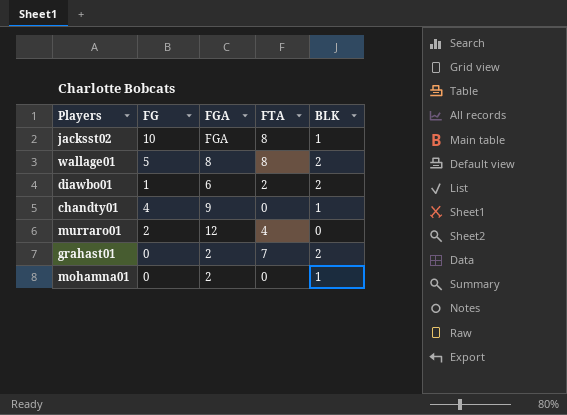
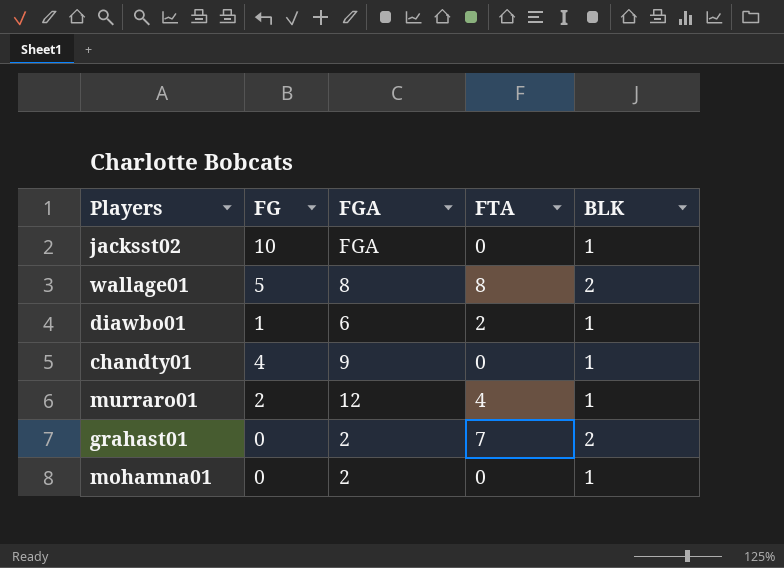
jacksst02 | FTA: 8 -> 0
diawbo01 | BLK: 2 -> 1
murraro01 | BLK: 0 -> 1

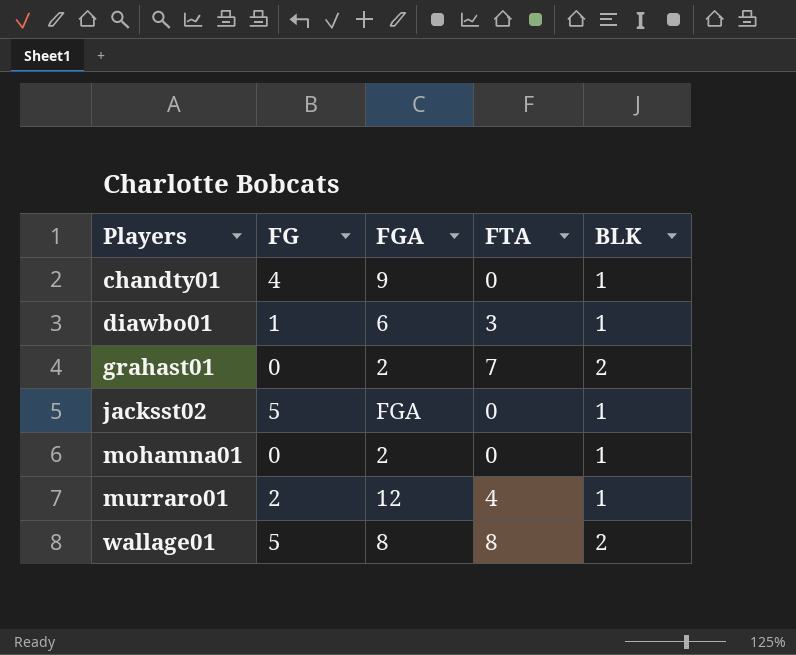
row order: none -> Players ascending
diawbo01 | FTA: 2 -> 3
jacksst02 | FG: 10 -> 5

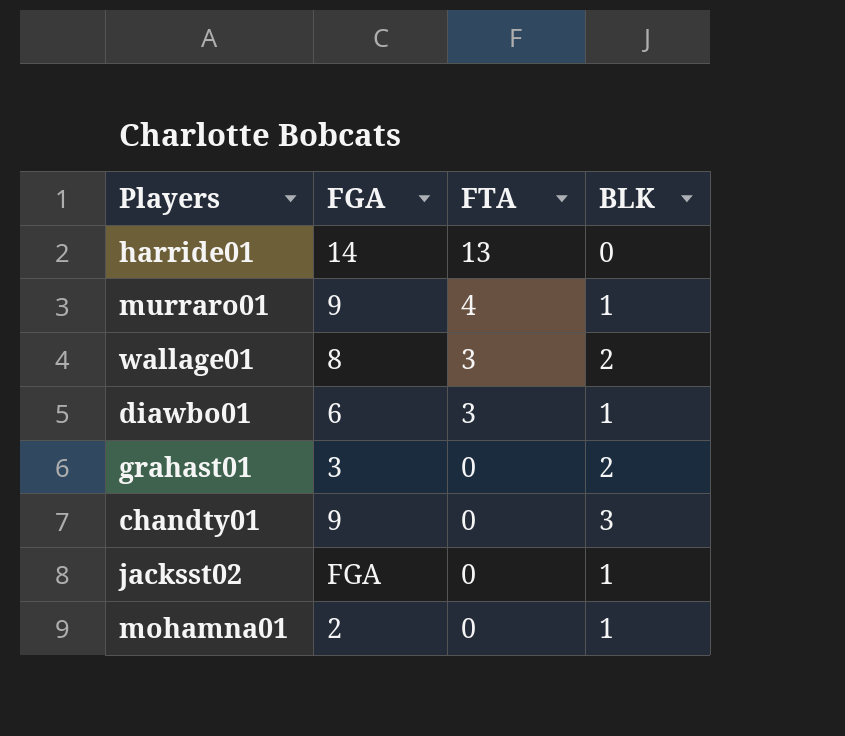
row order: Players ascending -> FTA descending
column FG | position: 2 -> none
row harride01: none -> 14 | 13 | 0
murraro01 | FGA: 12 -> 9
wallage01 | FTA: 8 -> 3
grahast01 | FGA: 2 -> 3
grahast01 | FTA: 7 -> 0
chandty01 | BLK: 1 -> 3

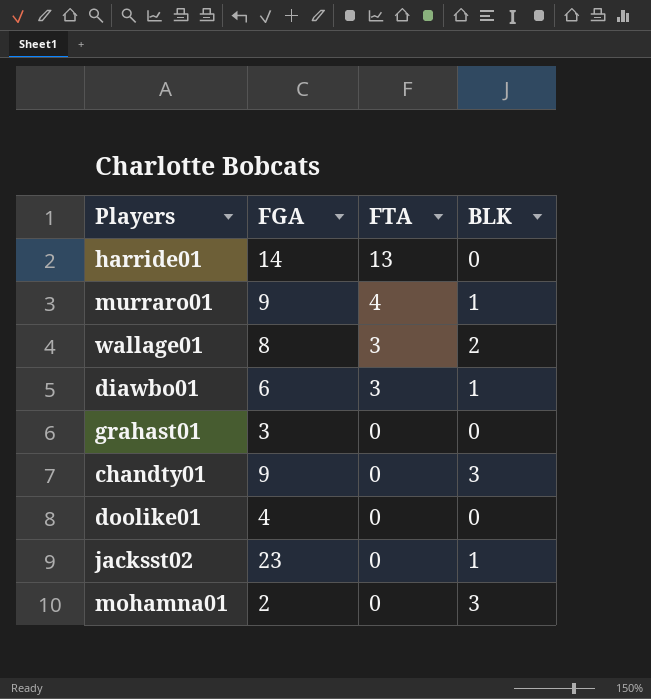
grahast01 | BLK: 2 -> 0
row doolike01: none -> 4 | 0 | 0
jacksst02 | FGA: FGA -> 23
mohamna01 | BLK: 1 -> 3

